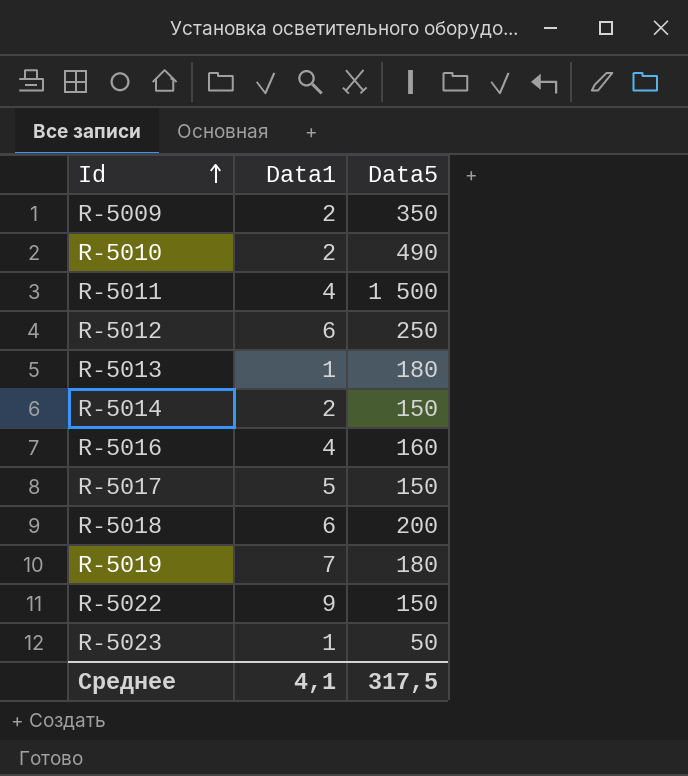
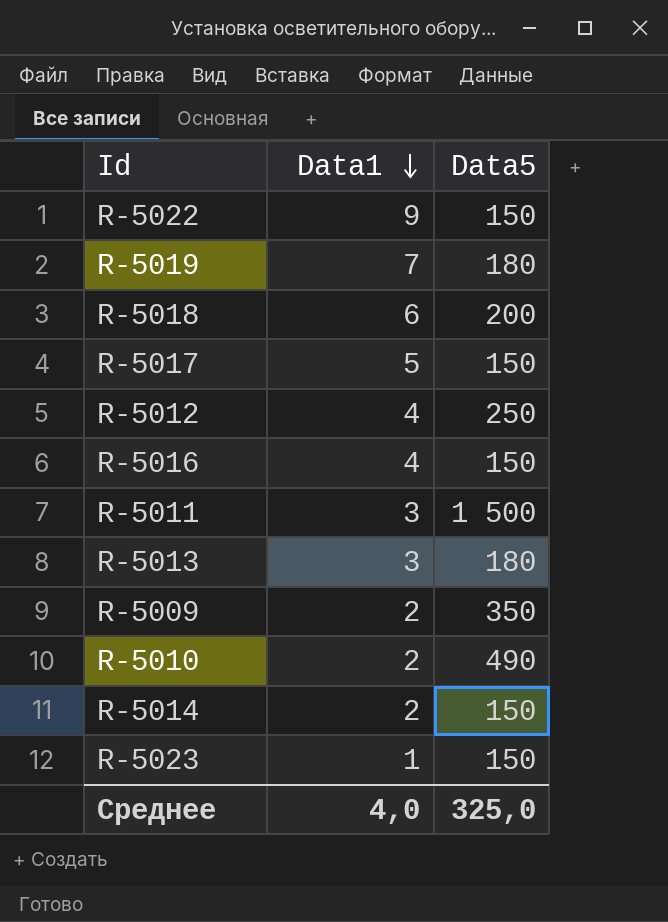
row order: Id ascending -> Data1 descending
R-5012 | Data1: 6 -> 4
R-5016 | Data5: 160 -> 150
R-5011 | Data1: 4 -> 3
R-5013 | Data1: 1 -> 3
R-5023 | Data5: 50 -> 150
Среднее | Data1: 4,1 -> 4,0
Среднее | Data5: 317,5 -> 325,0

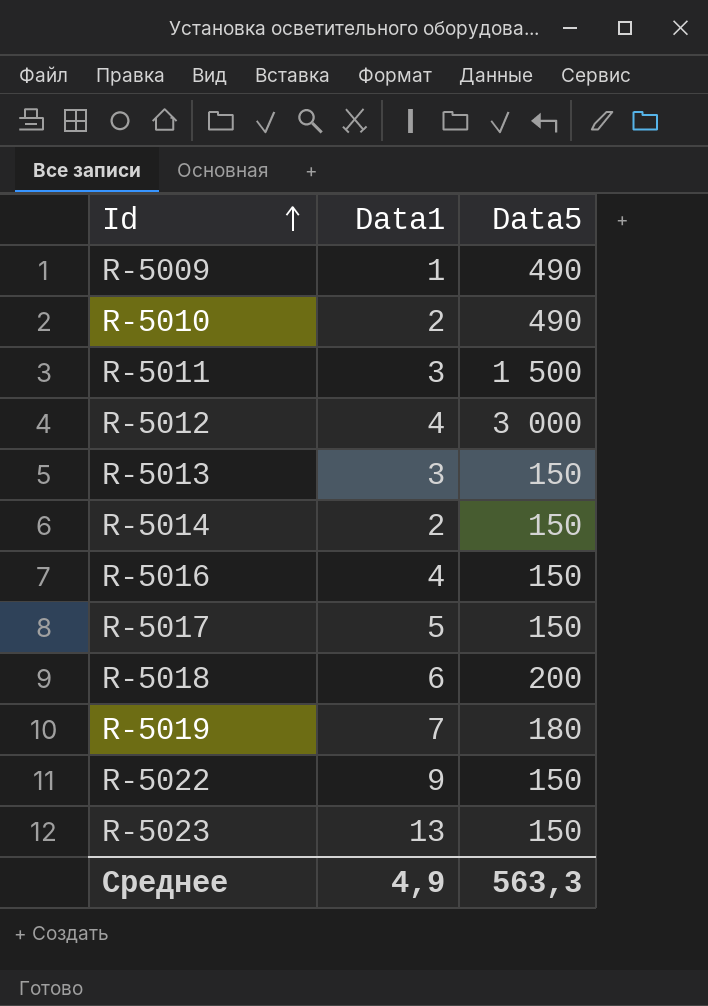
row order: Data1 descending -> Id ascending
R-5009 | Data1: 2 -> 1
R-5009 | Data5: 350 -> 490
R-5012 | Data5: 250 -> 3 000
R-5013 | Data5: 180 -> 150
R-5023 | Data1: 1 -> 13
Среднее | Data1: 4,0 -> 4,9
Среднее | Data5: 325,0 -> 563,3

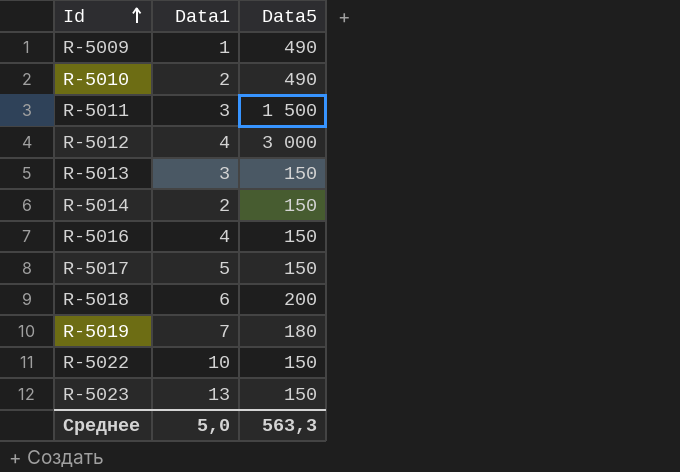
R-5022 | Data1: 9 -> 10
Среднее | Data1: 4,9 -> 5,0

